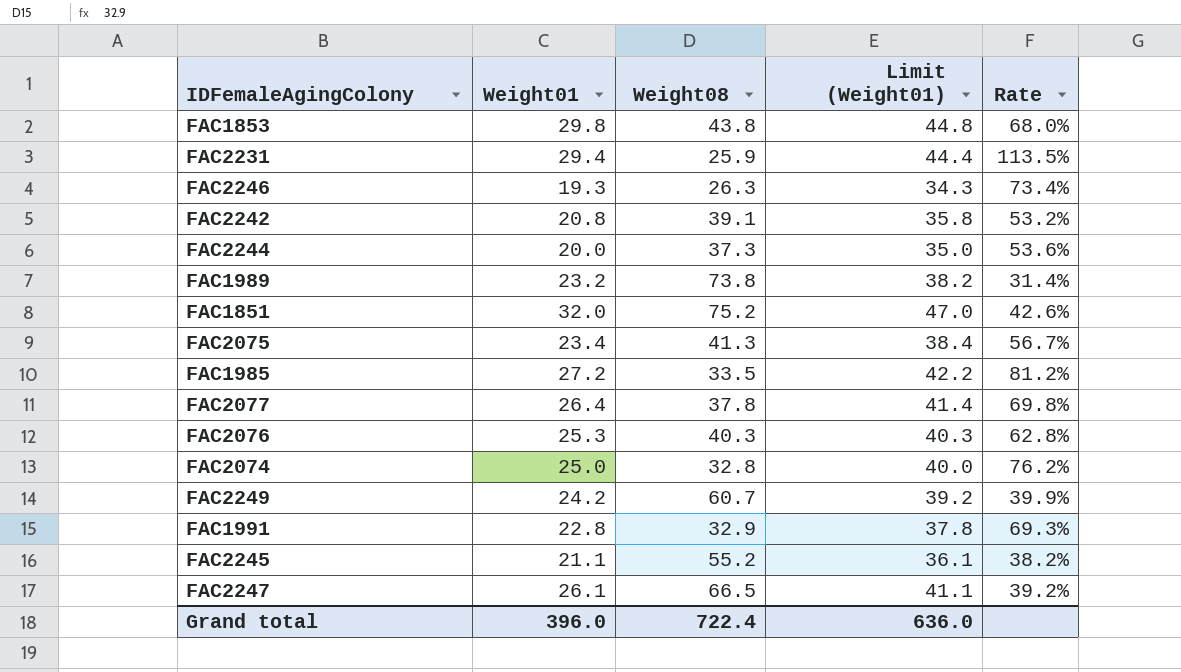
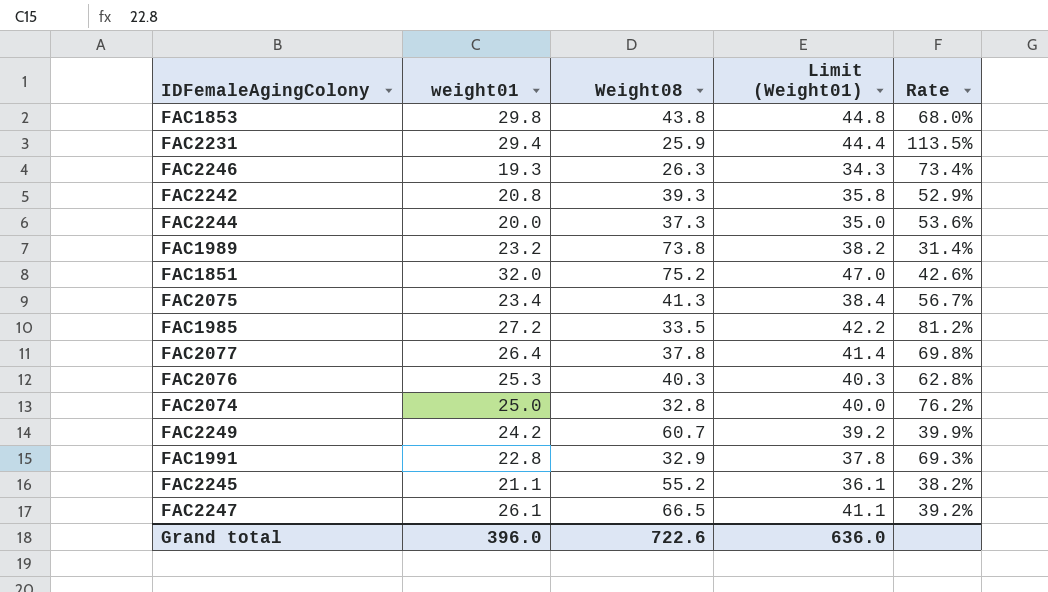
column name: Weight01 -> weight01
FAC2242 | Weight08: 39.1 -> 39.3
FAC2242 | Rate: 53.2% -> 52.9%
Grand total | Weight08: 722.4 -> 722.6

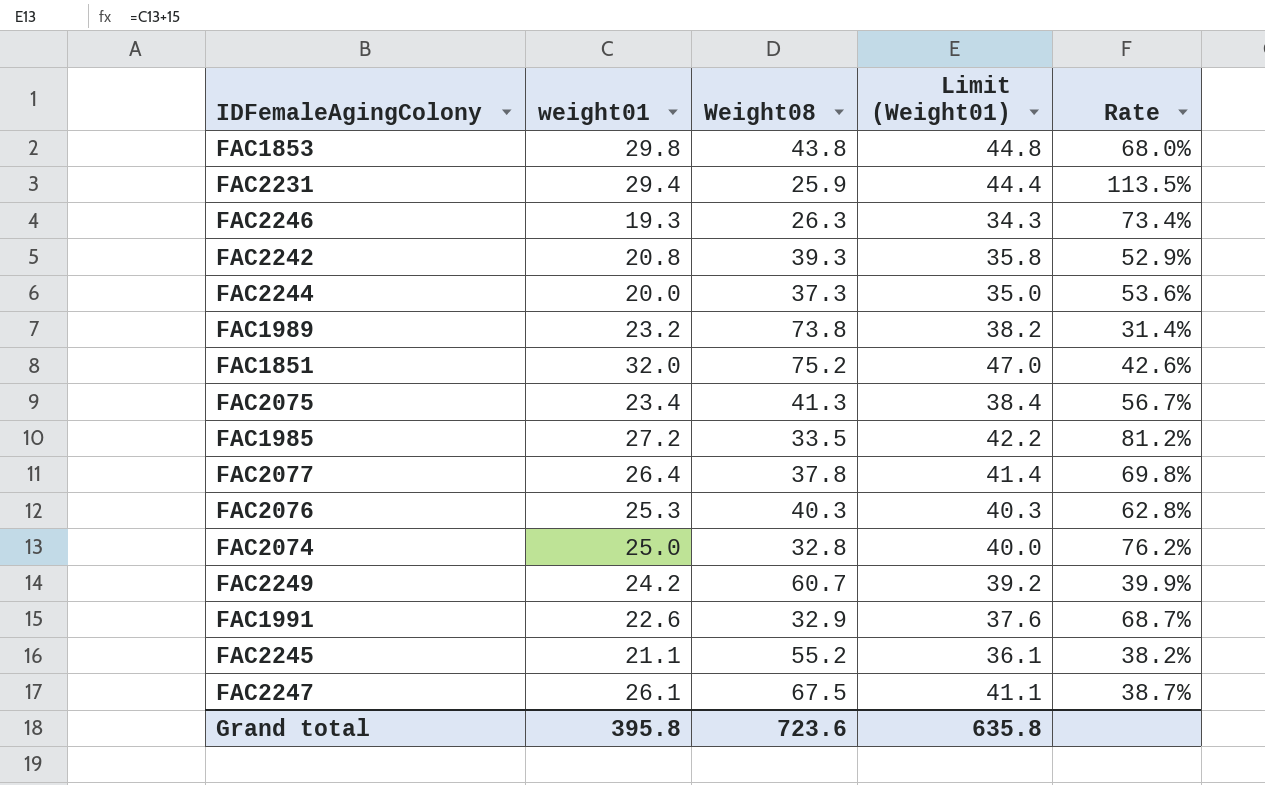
FAC1991 | weight01: 22.8 -> 22.6
FAC1991 | Limit (Weight01): 37.8 -> 37.6
FAC1991 | Rate: 69.3% -> 68.7%
FAC2247 | Weight08: 66.5 -> 67.5
FAC2247 | Rate: 39.2% -> 38.7%
Grand total | weight01: 396.0 -> 395.8
Grand total | Weight08: 722.6 -> 723.6
Grand total | Limit (Weight01): 636.0 -> 635.8

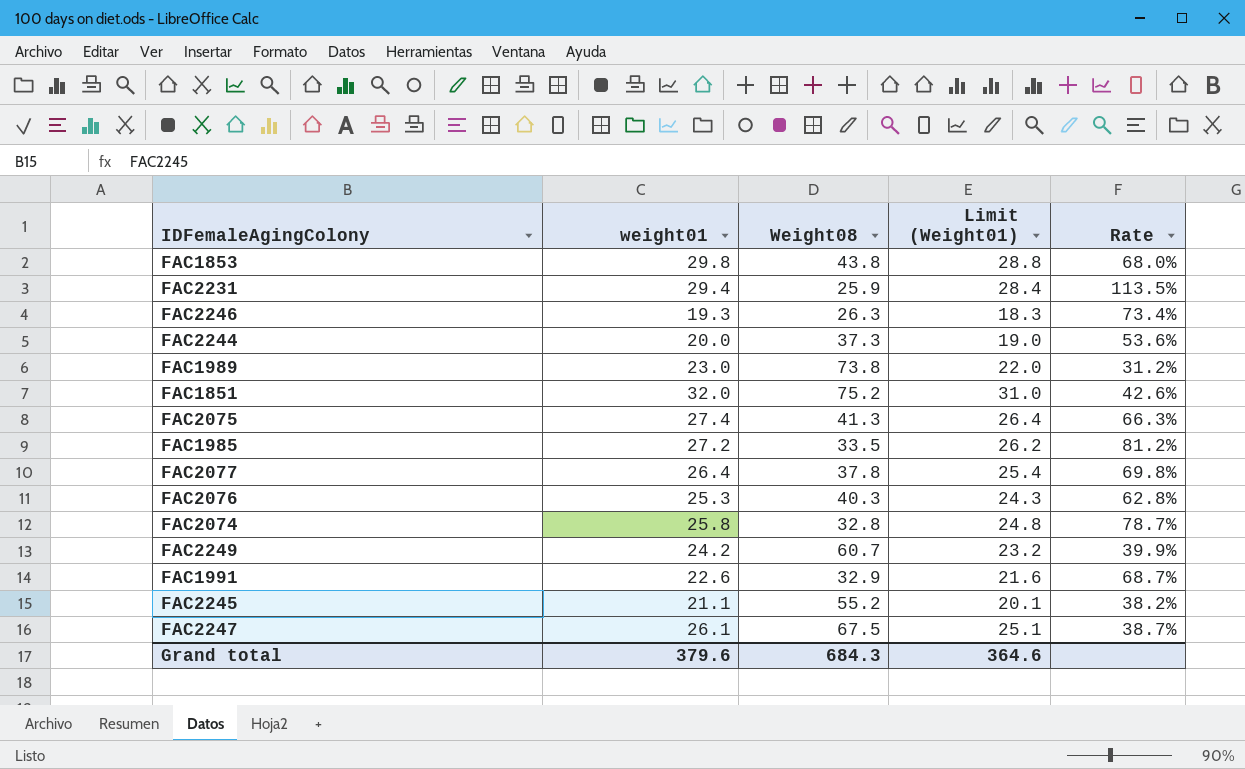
column Limit (Weight01) | formula: [weight01] + 15 -> [weight01] - 1
row FAC2242: 20.8 | 39.3 | 35.8 | 52.9% -> none
FAC1989 | weight01: 23.2 -> 23.0
FAC1989 | Rate: 31.4% -> 31.2%
FAC2075 | weight01: 23.4 -> 27.4
FAC2075 | Rate: 56.7% -> 66.3%
FAC2074 | weight01: 25.0 -> 25.8
FAC2074 | Rate: 76.2% -> 78.7%
Grand total | weight01: 395.8 -> 379.6
Grand total | Weight08: 723.6 -> 684.3
Grand total | Limit (Weight01): 635.8 -> 364.6

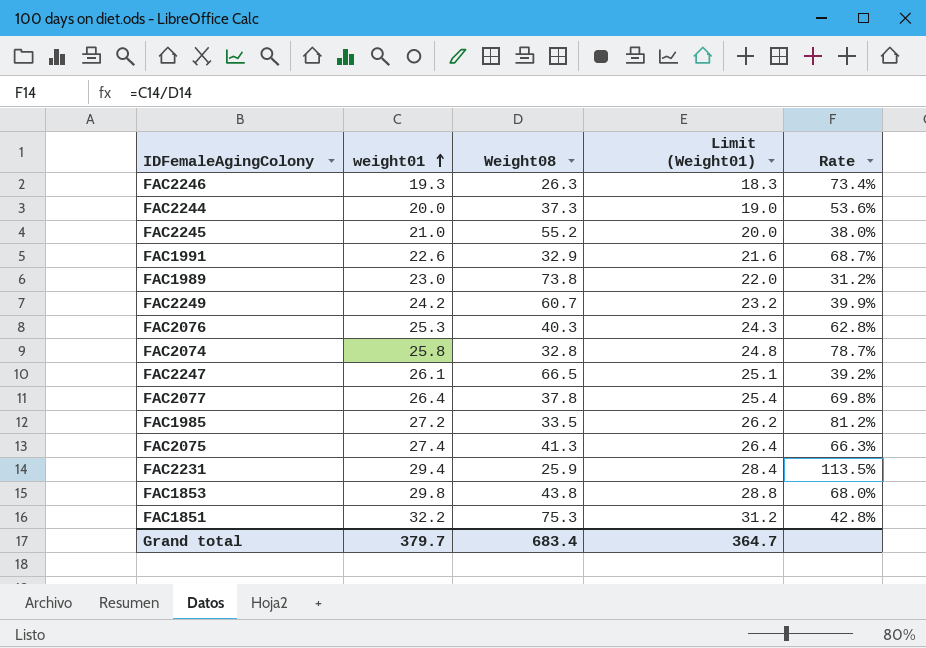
row order: none -> weight01 ascending
FAC2245 | weight01: 21.1 -> 21.0
FAC2245 | Limit (Weight01): 20.1 -> 20.0
FAC2245 | Rate: 38.2% -> 38.0%
FAC2247 | Weight08: 67.5 -> 66.5
FAC2247 | Rate: 38.7% -> 39.2%
FAC1851 | weight01: 32.0 -> 32.2
FAC1851 | Weight08: 75.2 -> 75.3
FAC1851 | Limit (Weight01): 31.0 -> 31.2
FAC1851 | Rate: 42.6% -> 42.8%
Grand total | weight01: 379.6 -> 379.7
Grand total | Weight08: 684.3 -> 683.4
Grand total | Limit (Weight01): 364.6 -> 364.7

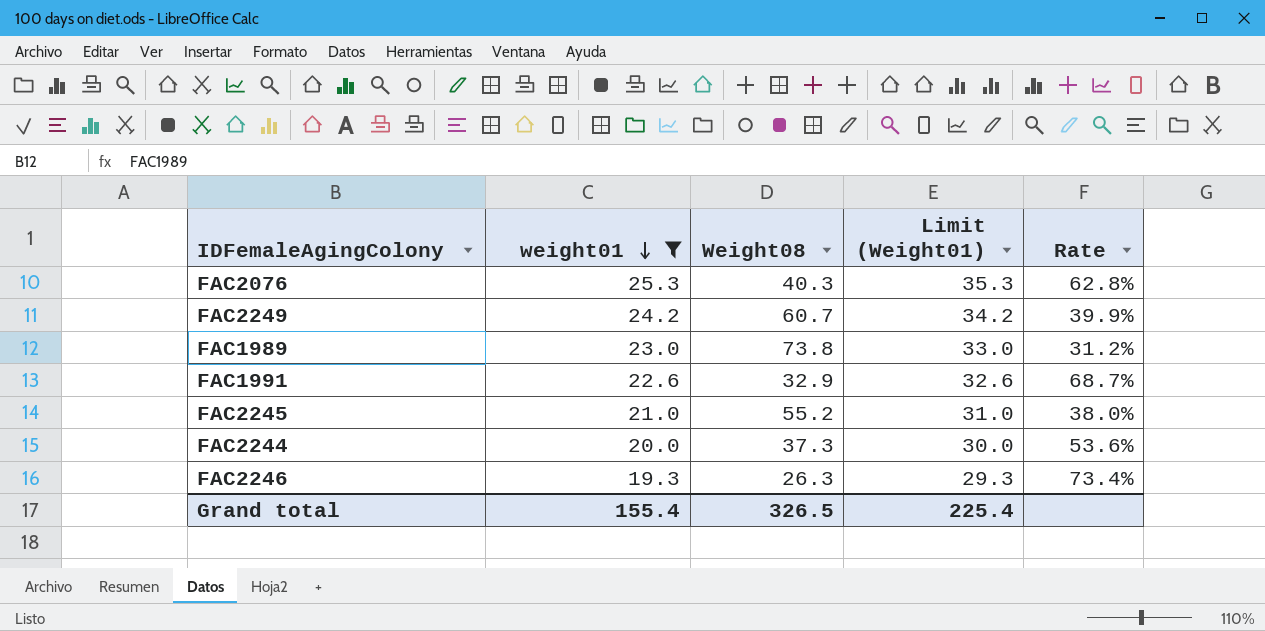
filter: none -> weight01 <= 25.3
row order: weight01 ascending -> weight01 descending
column Limit (Weight01) | formula: [weight01] - 1 -> [weight01] + 10
Grand total | weight01: 379.7 -> 155.4
Grand total | Weight08: 683.4 -> 326.5
Grand total | Limit (Weight01): 364.7 -> 225.4

